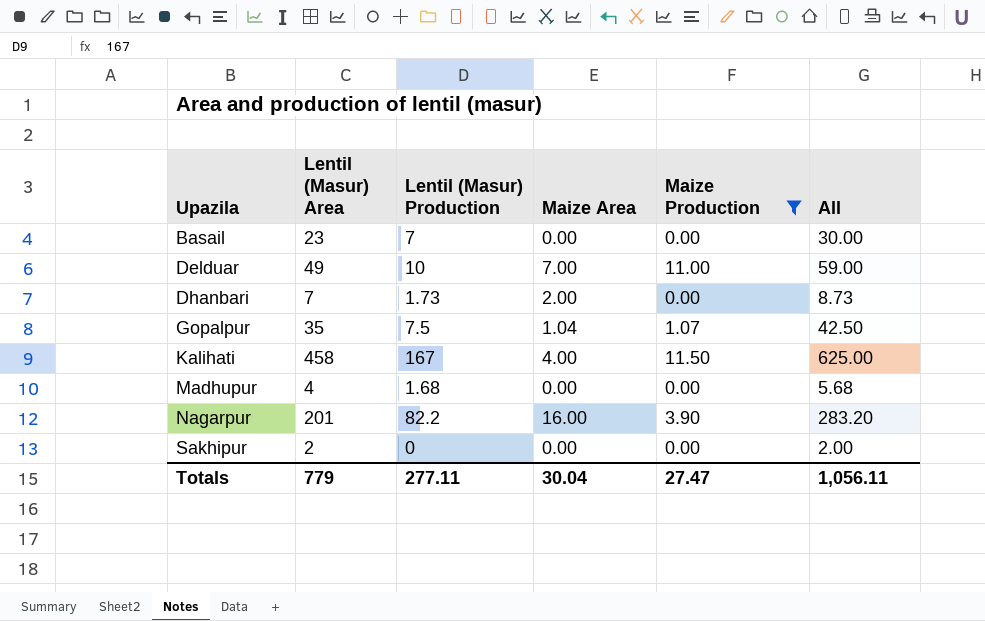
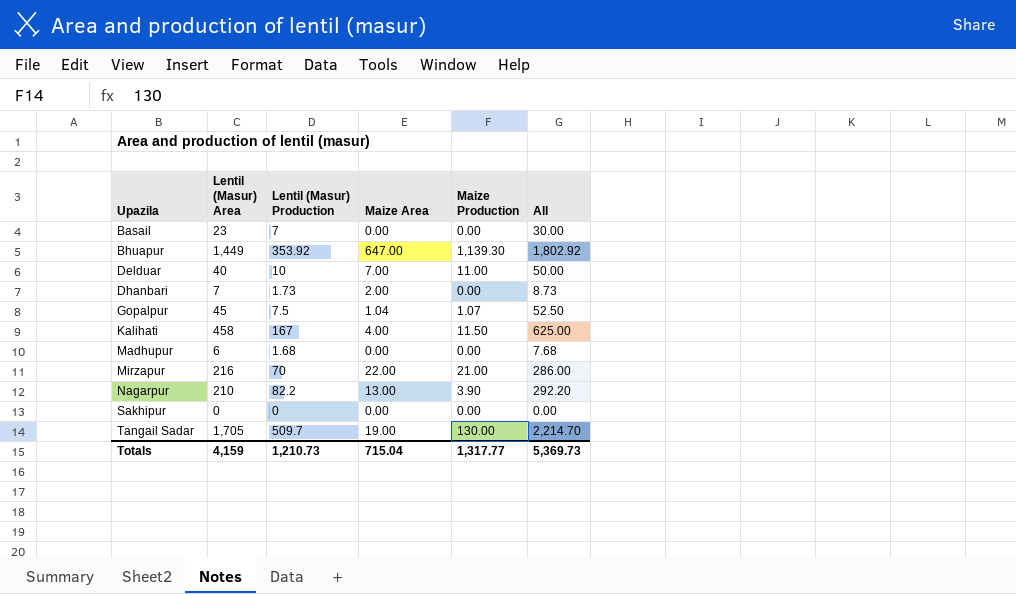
filter: Maize Production <= 11.50 -> none
Delduar | Lentil (Masur) Area: 49 -> 40
Delduar | All: 59.00 -> 50.00
Gopalpur | Lentil (Masur) Area: 35 -> 45
Gopalpur | All: 42.50 -> 52.50
Madhupur | Lentil (Masur) Area: 4 -> 6
Madhupur | All: 5.68 -> 7.68
Nagarpur | Lentil (Masur) Area: 201 -> 210
Nagarpur | Maize Area: 16.00 -> 13.00
Nagarpur | All: 283.20 -> 292.20
Sakhipur | Lentil (Masur) Area: 2 -> 0
Sakhipur | All: 2.00 -> 0.00
Totals | Lentil (Masur) Area: 779 -> 4,159
Totals | Lentil (Masur) Production: 277.11 -> 1,210.73
Totals | Maize Area: 30.04 -> 715.04
Totals | Maize Production: 27.47 -> 1,317.77
Totals | All: 1,056.11 -> 5,369.73

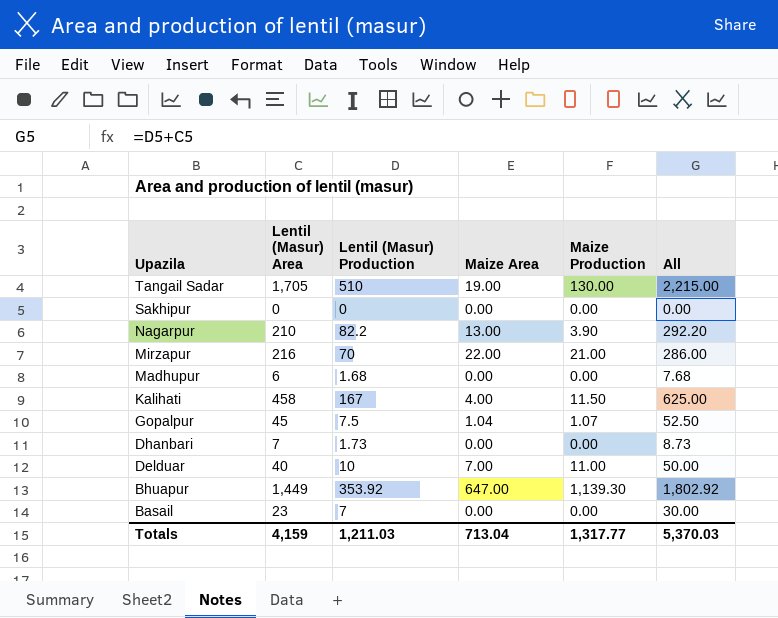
row order: Upazila ascending -> Upazila descending
Tangail Sadar | Lentil (Masur) Production: 509.7 -> 510
Tangail Sadar | All: 2,214.70 -> 2,215.00
Dhanbari | Maize Area: 2.00 -> 0.00
Totals | Lentil (Masur) Production: 1,210.73 -> 1,211.03
Totals | Maize Area: 715.04 -> 713.04
Totals | All: 5,369.73 -> 5,370.03

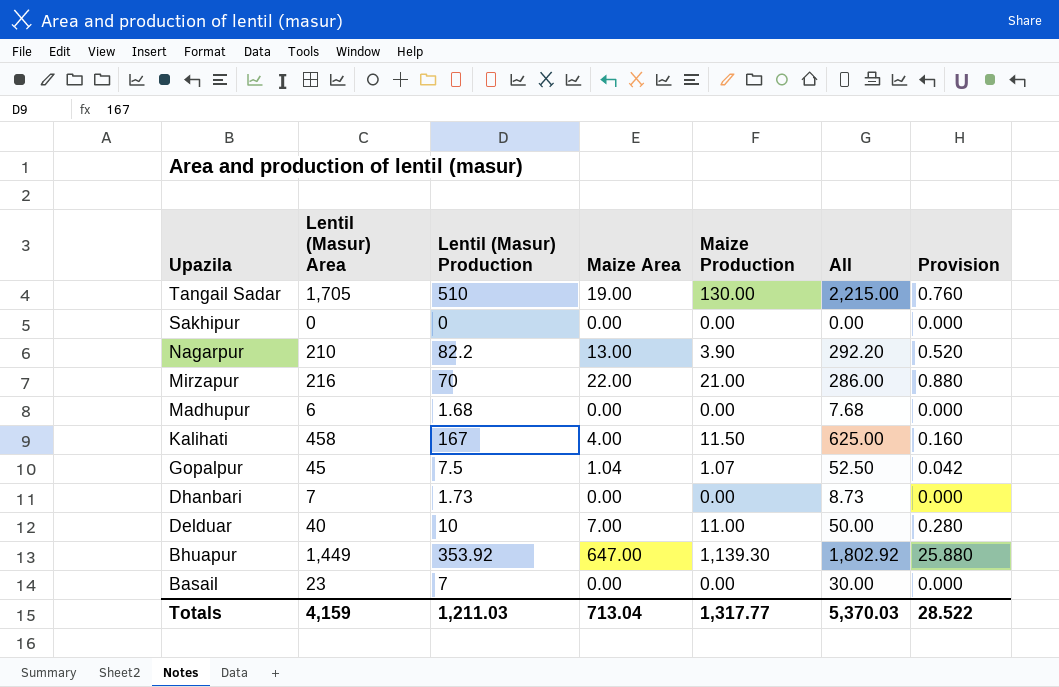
column Provision | formula: none -> [Maize Area] * 0.04

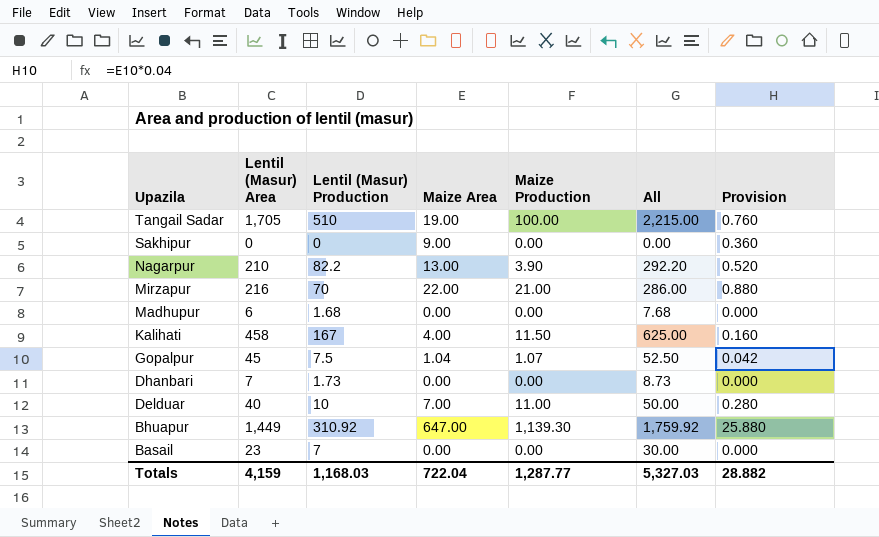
Tangail Sadar | Maize Production: 130.00 -> 100.00
Sakhipur | Maize Area: 0.00 -> 9.00
Sakhipur | Provision: 0.000 -> 0.360
Bhuapur | Lentil (Masur) Production: 353.92 -> 310.92
Bhuapur | All: 1,802.92 -> 1,759.92
Totals | Lentil (Masur) Production: 1,211.03 -> 1,168.03
Totals | Maize Area: 713.04 -> 722.04
Totals | Maize Production: 1,317.77 -> 1,287.77
Totals | All: 5,370.03 -> 5,327.03
Totals | Provision: 28.522 -> 28.882

